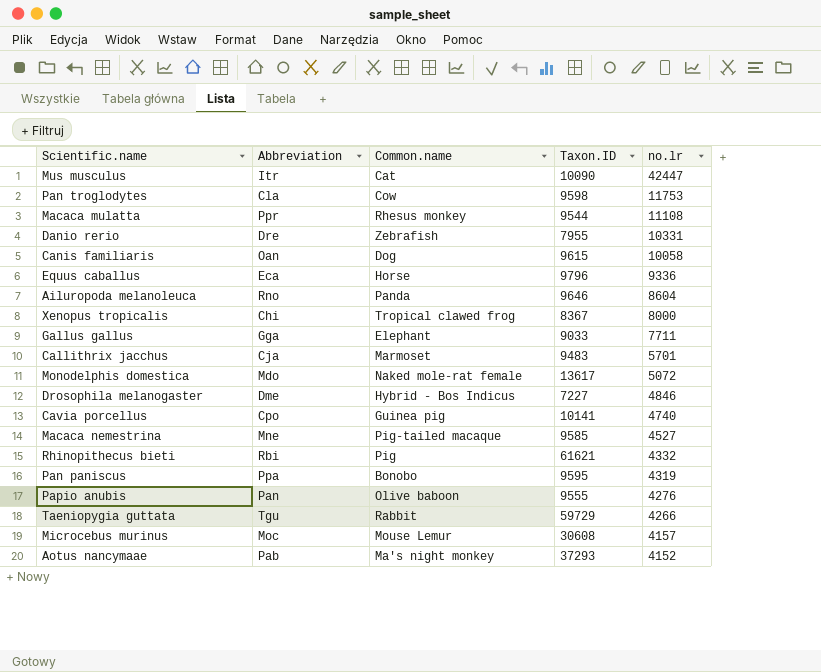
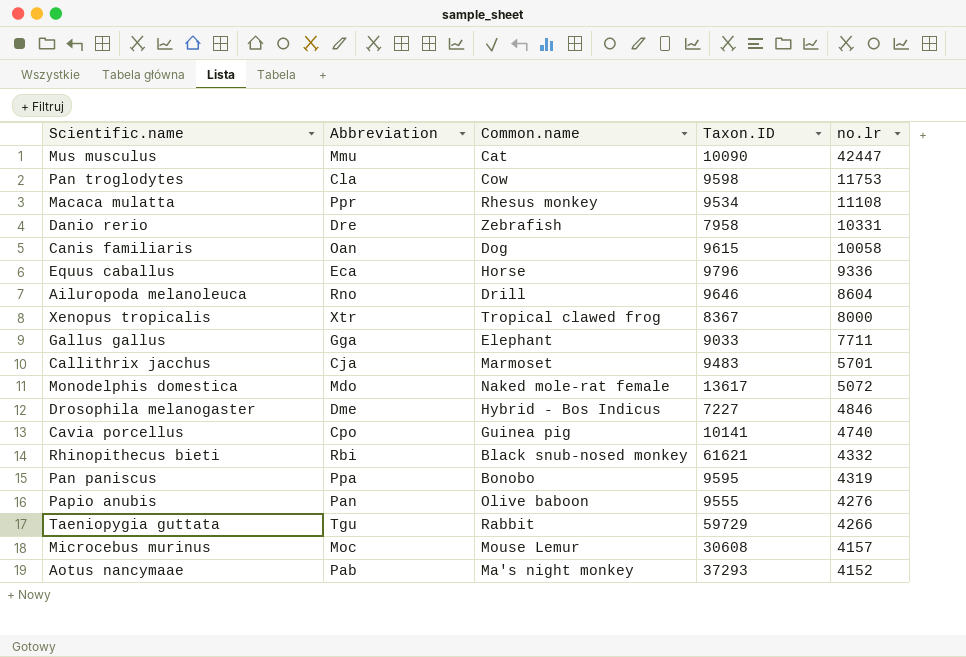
row Macaca nemestrina: Mne | Pig-tailed macaque | 9585 | 4527 -> none
Mus musculus | Abbreviation: Itr -> Mmu
Macaca mulatta | Taxon.ID: 9544 -> 9534
Danio rerio | Taxon.ID: 7955 -> 7958
Ailuropoda melanoleuca | Common.name: Panda -> Drill
Xenopus tropicalis | Abbreviation: Chi -> Xtr
Rhinopithecus bieti | Common.name: Pig -> Black snub-nosed monkey

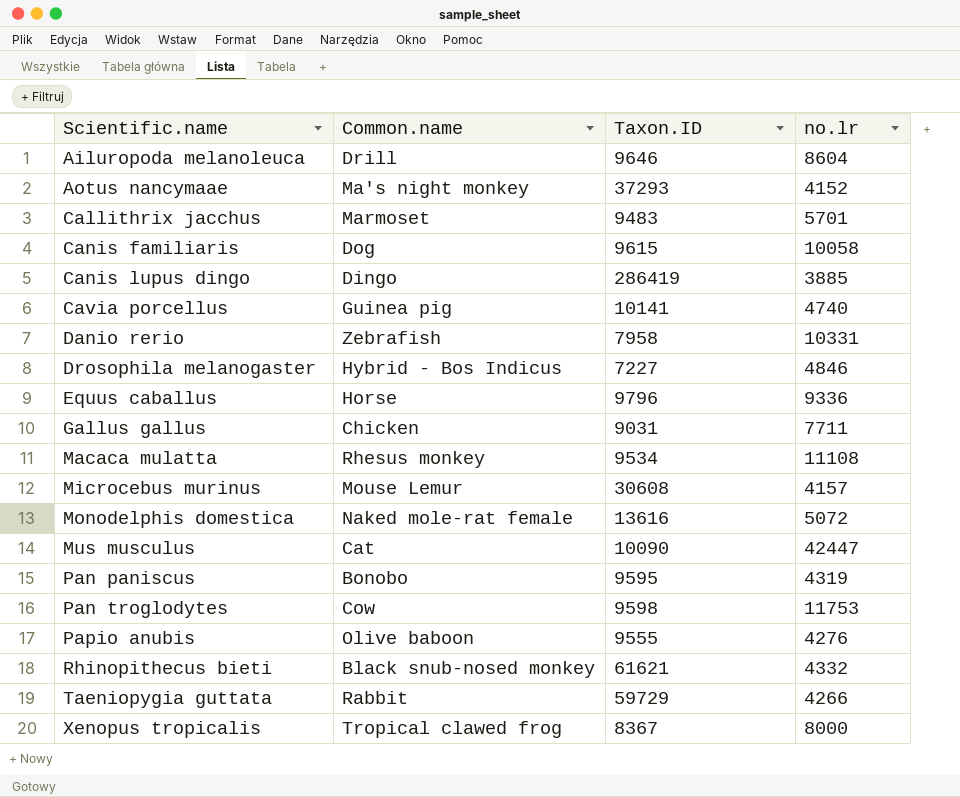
row order: no.lr descending -> Scientific.name ascending
column Abbreviation | position: 2 -> none
row Canis lupus dingo: none -> Dingo | 286419 | 3885
Gallus gallus | Common.name: Elephant -> Chicken
Gallus gallus | Taxon.ID: 9033 -> 9031
Monodelphis domestica | Taxon.ID: 13617 -> 13616

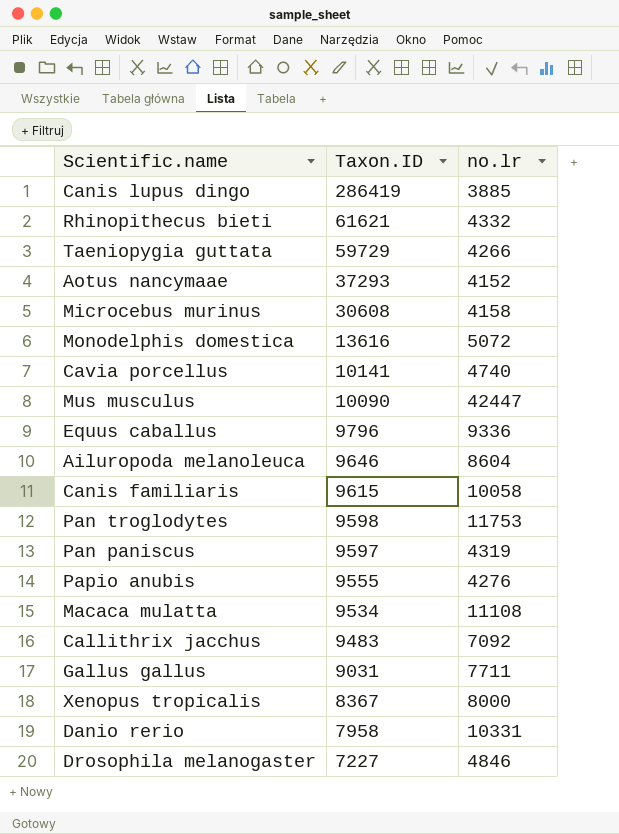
row order: Scientific.name ascending -> Taxon.ID descending
column Common.name | position: 2 -> none
Microcebus murinus | no.lr: 4157 -> 4158
Pan paniscus | Taxon.ID: 9595 -> 9597
Callithrix jacchus | no.lr: 5701 -> 7092

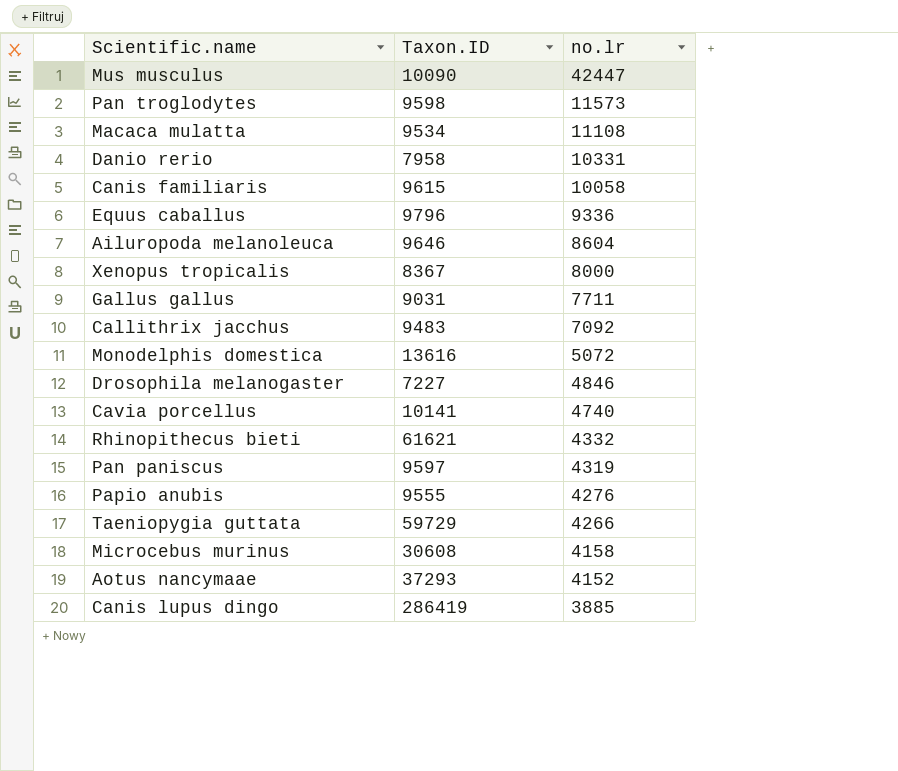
row order: Taxon.ID descending -> no.lr descending
Pan troglodytes | no.lr: 11753 -> 11573

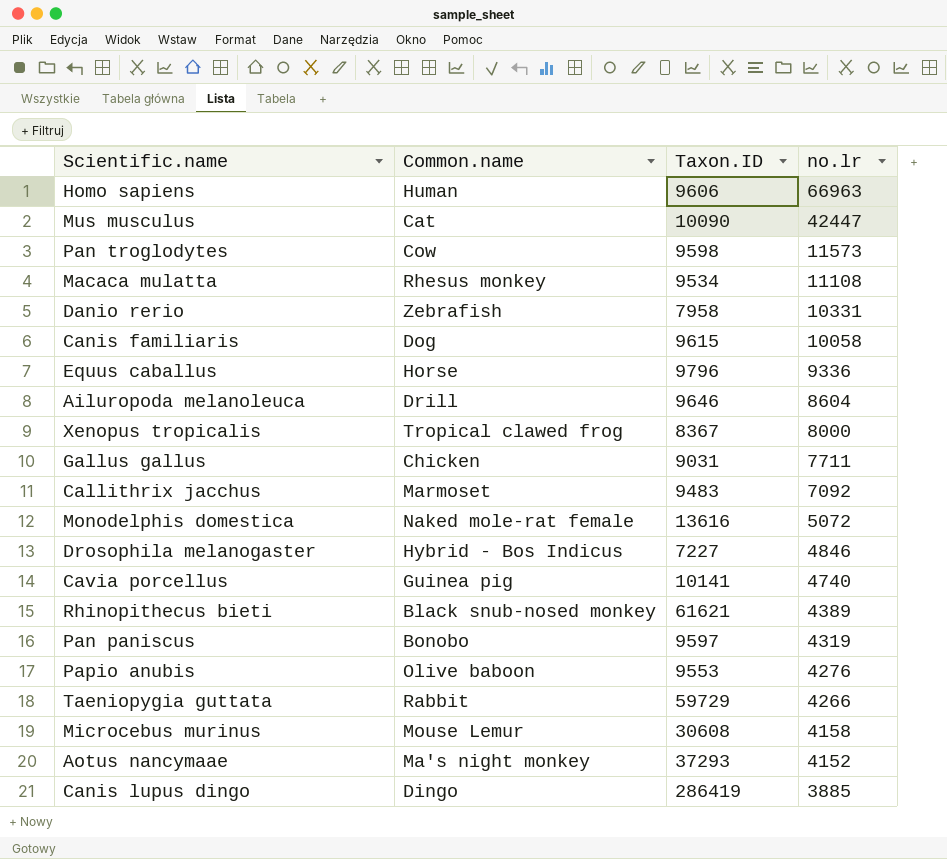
column Common.name | position: none -> 2
row Homo sapiens: none -> Human | 9606 | 66963
Rhinopithecus bieti | no.lr: 4332 -> 4389
Papio anubis | Taxon.ID: 9555 -> 9553

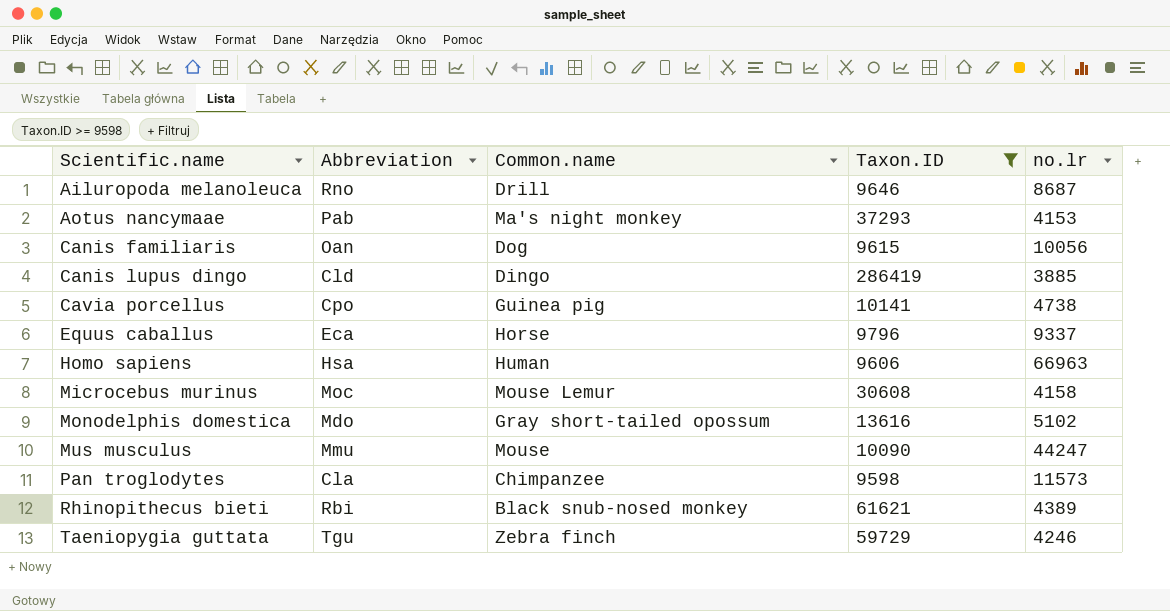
filter: none -> Taxon.ID >= 9598
row order: no.lr descending -> Scientific.name ascending
column Abbreviation | position: none -> 2
Ailuropoda melanoleuca | no.lr: 8604 -> 8687
Aotus nancymaae | no.lr: 4152 -> 4153
Canis familiaris | no.lr: 10058 -> 10056
Cavia porcellus | no.lr: 4740 -> 4738
Equus caballus | no.lr: 9336 -> 9337
Monodelphis domestica | Common.name: Naked mole-rat female -> Gray short-tailed opossum
Monodelphis domestica | no.lr: 5072 -> 5102
Mus musculus | Common.name: Cat -> Mouse
Mus musculus | no.lr: 42447 -> 44247
Pan troglodytes | Common.name: Cow -> Chimpanzee
Taeniopygia guttata | Common.name: Rabbit -> Zebra finch
Taeniopygia guttata | no.lr: 4266 -> 4246

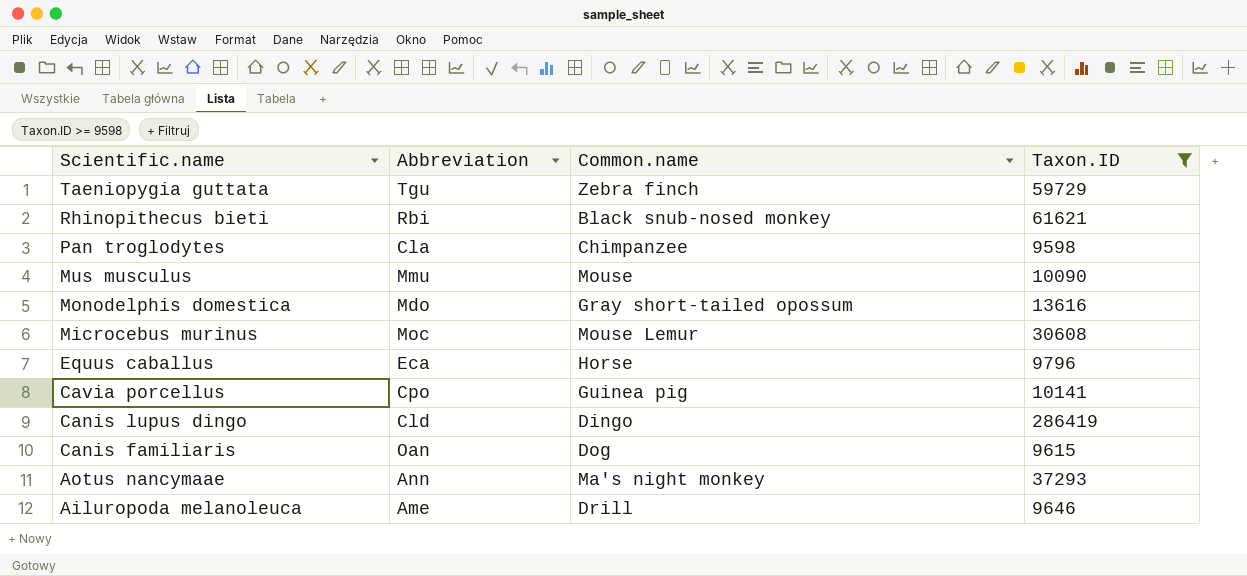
row order: Scientific.name ascending -> Scientific.name descending
column no.lr | position: 5 -> none
row Homo sapiens: Hsa | Human | 9606 | 66963 -> none
Aotus nancymaae | Abbreviation: Pab -> Ann
Ailuropoda melanoleuca | Abbreviation: Rno -> Ame

